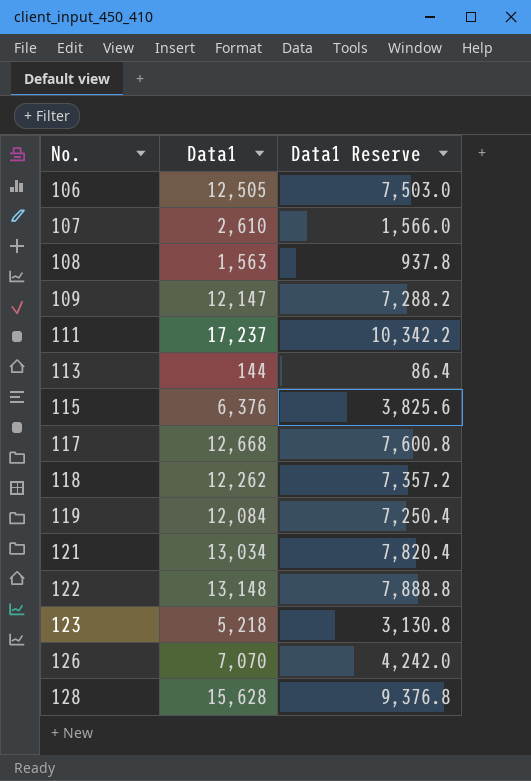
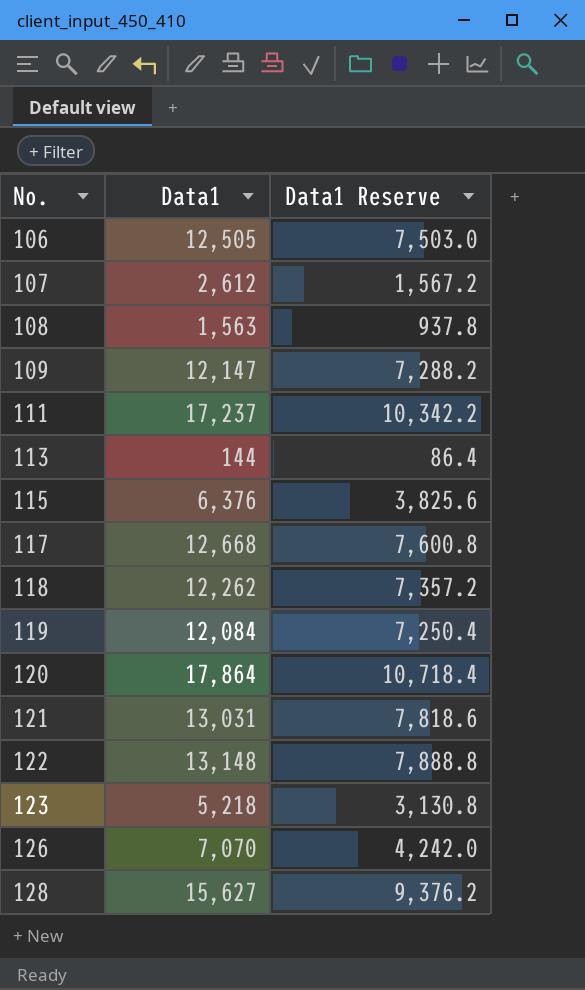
107 | Data1: 2,610 -> 2,612
107 | Data1 Reserve: 1,566.0 -> 1,567.2
row 120: none -> 17,864 | 10,718.4
121 | Data1: 13,034 -> 13,031
121 | Data1 Reserve: 7,820.4 -> 7,818.6
128 | Data1: 15,628 -> 15,627
128 | Data1 Reserve: 9,376.8 -> 9,376.2

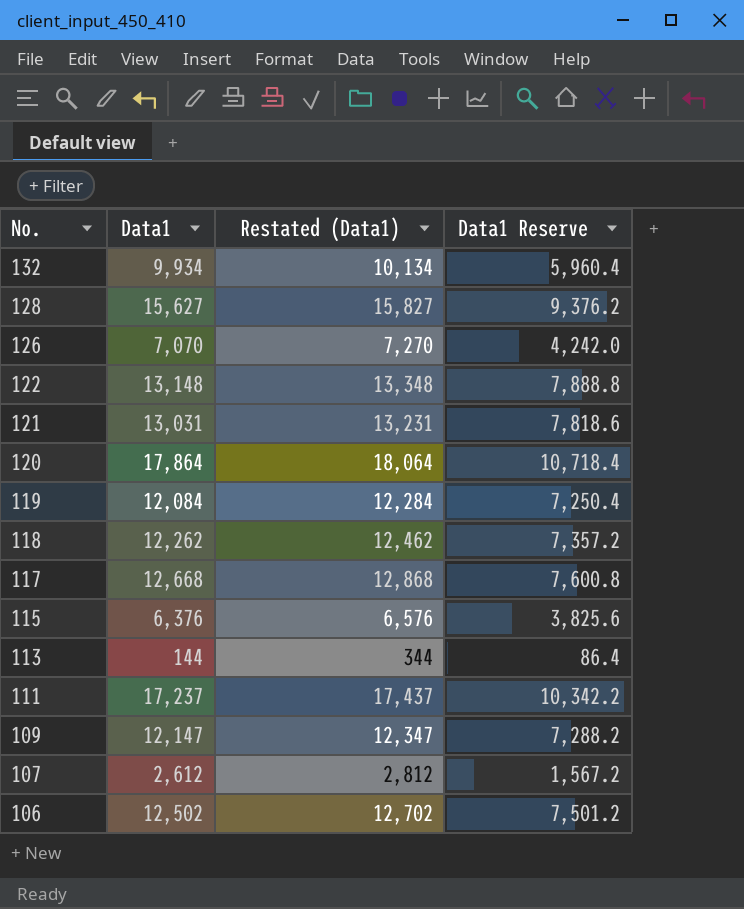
row order: No. ascending -> No. descending
column Restated (Data1) | formula: none -> [Data1] + 200
row 108: 1,563 | 937.8 -> none
row 123: 5,218 | 3,130.8 -> none
row 132: none -> 9,934 | 10,134 | 5,960.4
106 | Data1: 12,505 -> 12,502
106 | Data1 Reserve: 7,503.0 -> 7,501.2

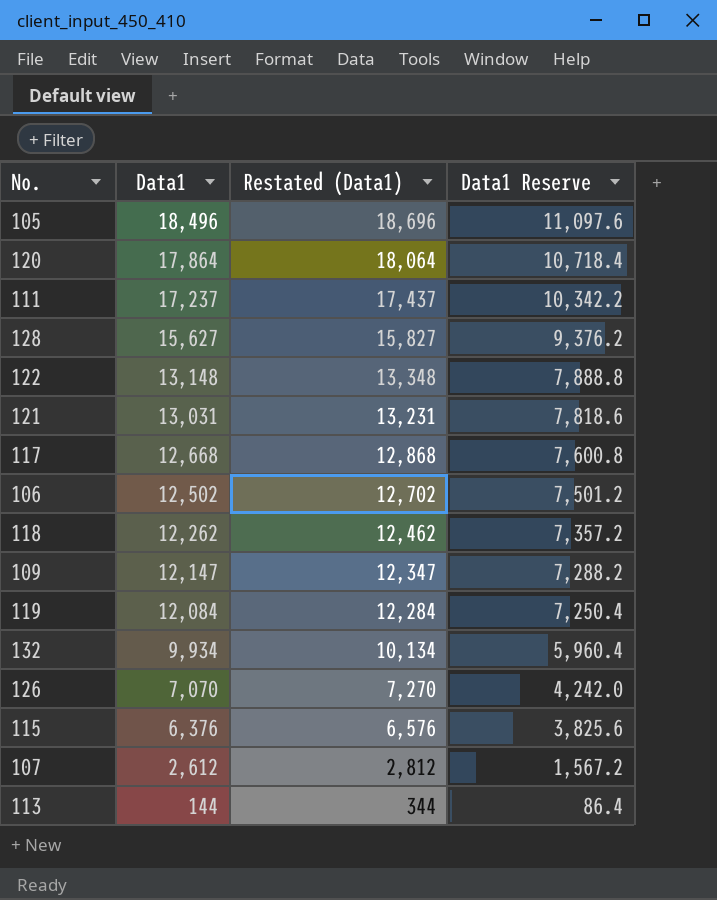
row order: No. descending -> Data1 descending
row 105: none -> 18,496 | 18,696 | 11,097.6

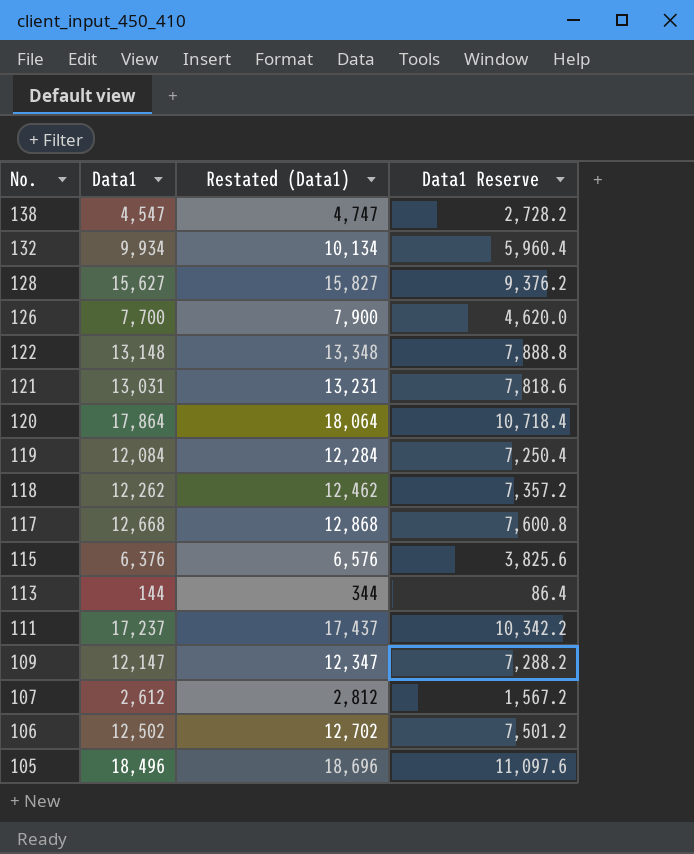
row order: Data1 descending -> No. descending
row 138: none -> 4,547 | 4,747 | 2,728.2
126 | Data1: 7,070 -> 7,700
126 | Restated (Data1): 7,270 -> 7,900
126 | Data1 Reserve: 4,242.0 -> 4,620.0

